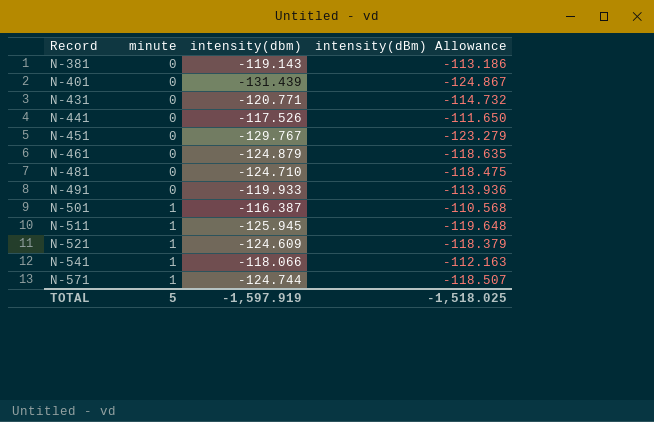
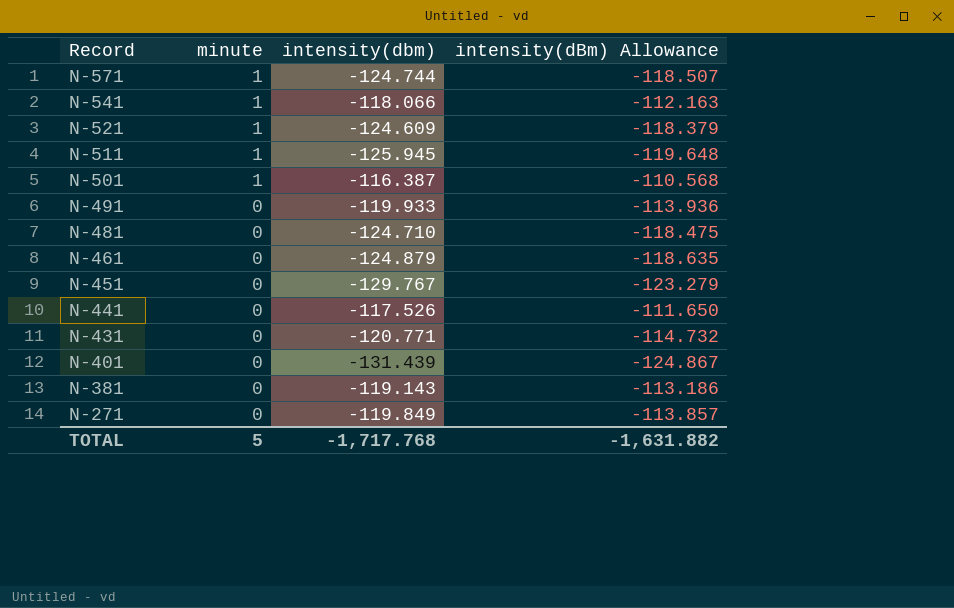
row order: Record ascending -> Record descending
row N-271: none -> 0 | -119.849 | -113.857
TOTAL | intensity(dbm): -1,597.919 -> -1,717.768
TOTAL | intensity(dBm) Allowance: -1,518.025 -> -1,631.882

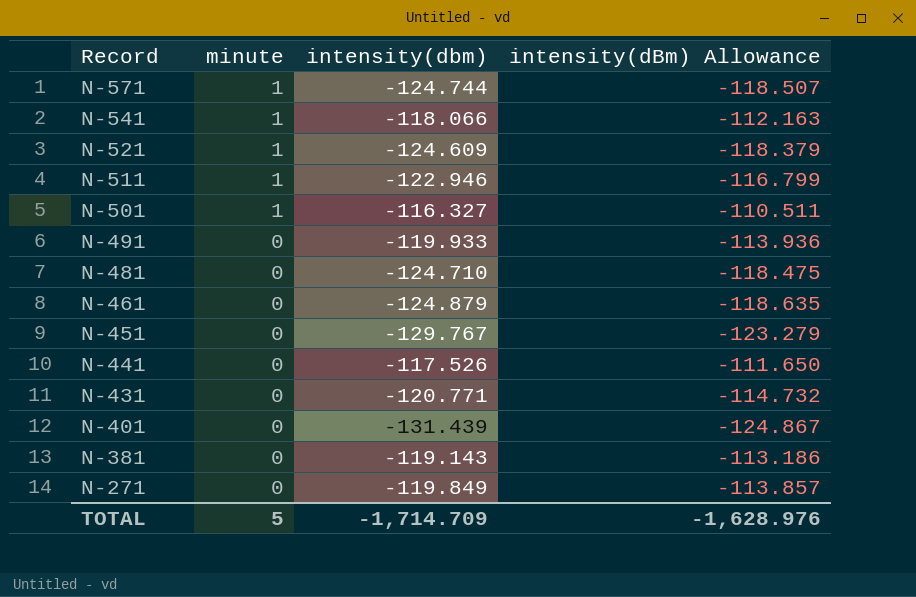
N-511 | intensity(dbm): -125.945 -> -122.946
N-511 | intensity(dBm) Allowance: -119.648 -> -116.799
N-501 | intensity(dbm): -116.387 -> -116.327
N-501 | intensity(dBm) Allowance: -110.568 -> -110.511
TOTAL | intensity(dbm): -1,717.768 -> -1,714.709
TOTAL | intensity(dBm) Allowance: -1,631.882 -> -1,628.976

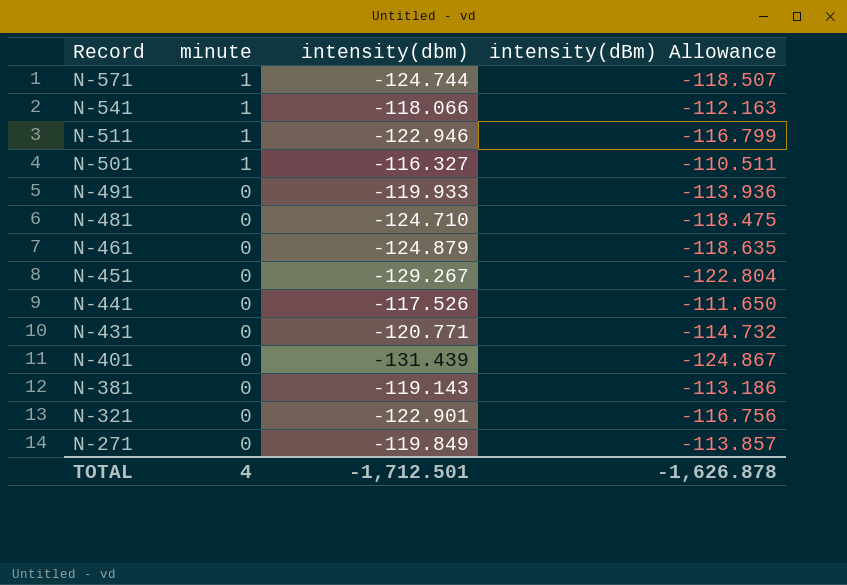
row N-521: 1 | -124.609 | -118.379 -> none
N-451 | intensity(dbm): -129.767 -> -129.267
N-451 | intensity(dBm) Allowance: -123.279 -> -122.804
row N-321: none -> 0 | -122.901 | -116.756
TOTAL | minute: 5 -> 4
TOTAL | intensity(dbm): -1,714.709 -> -1,712.501
TOTAL | intensity(dBm) Allowance: -1,628.976 -> -1,626.878

